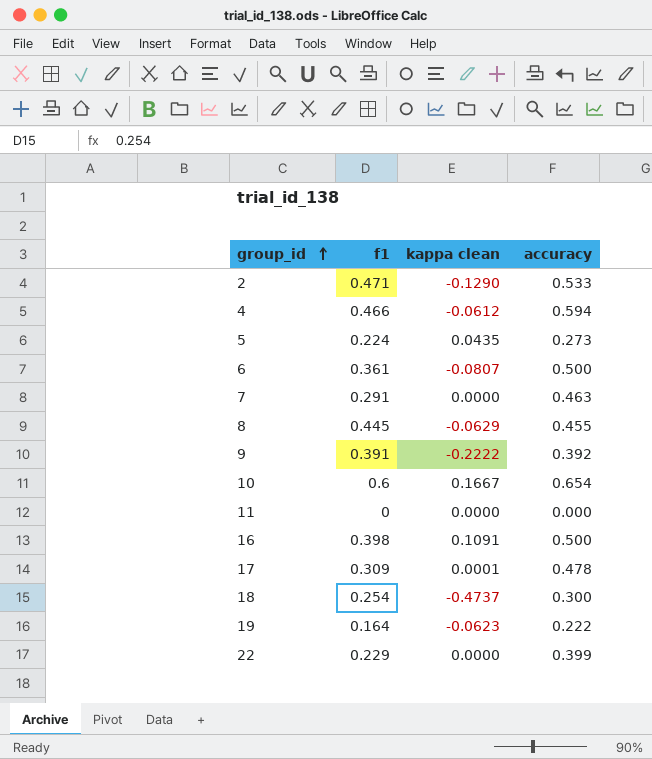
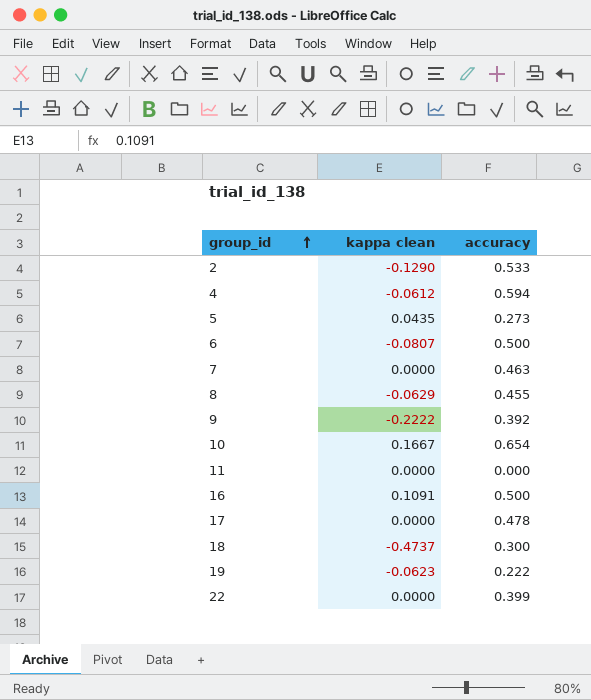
column f1 | position: 2 -> none
17 | kappa clean: 0.0001 -> 0.0000

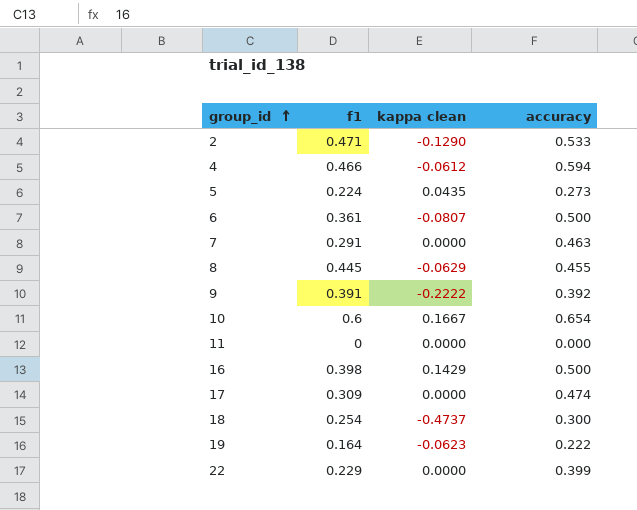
column f1 | position: none -> 2
16 | kappa clean: 0.1091 -> 0.1429
17 | accuracy: 0.478 -> 0.474

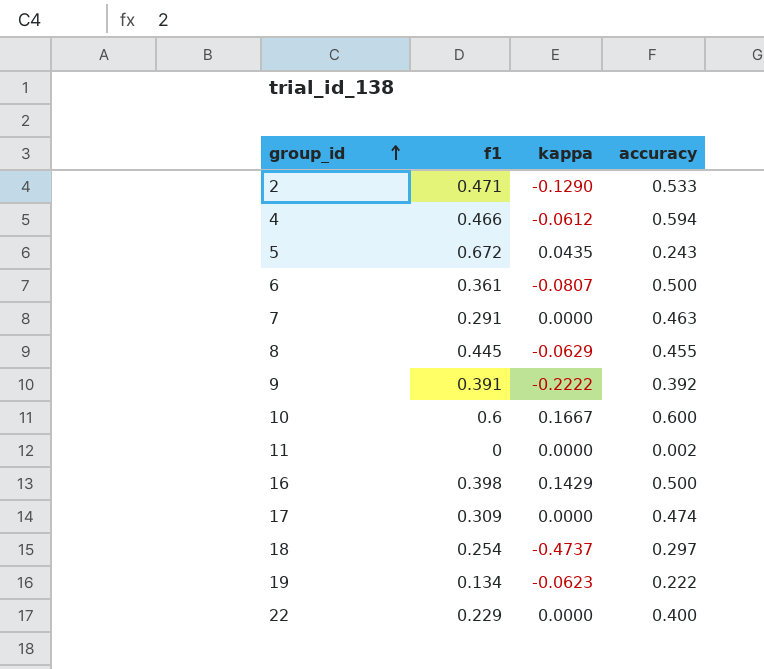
column name: kappa clean -> kappa
5 | f1: 0.224 -> 0.672
5 | accuracy: 0.273 -> 0.243
10 | accuracy: 0.654 -> 0.600
11 | accuracy: 0.000 -> 0.002
18 | accuracy: 0.300 -> 0.297
19 | f1: 0.164 -> 0.134
22 | accuracy: 0.399 -> 0.400

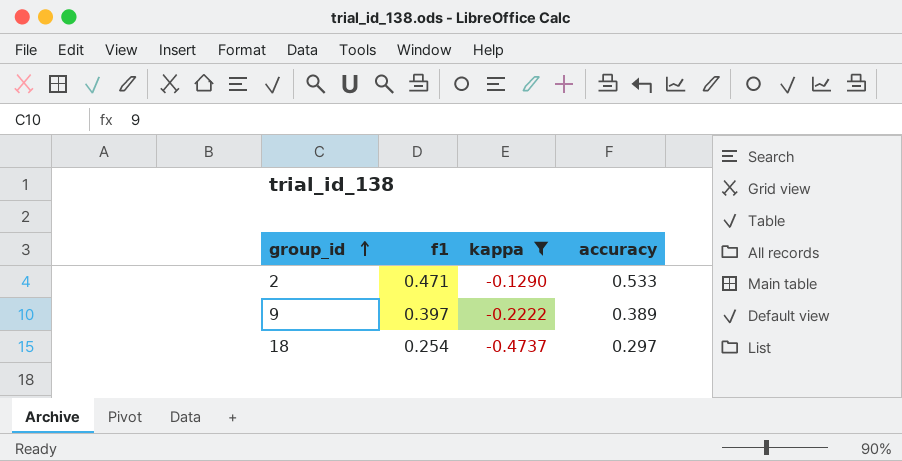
filter: none -> kappa <= -0.1290
9 | f1: 0.391 -> 0.397
9 | accuracy: 0.392 -> 0.389

